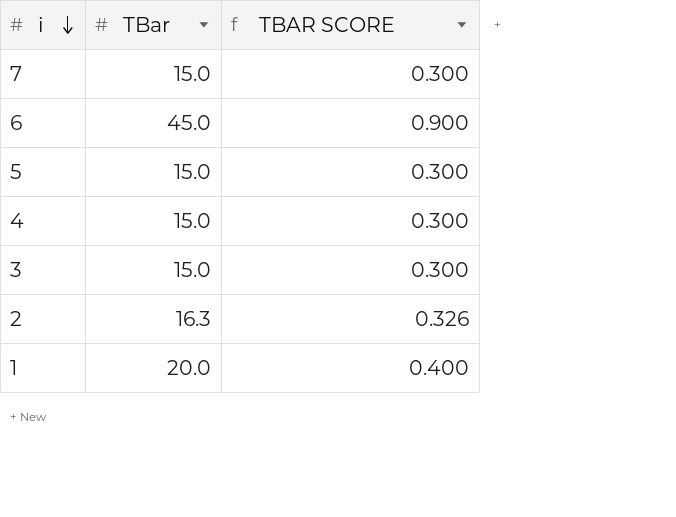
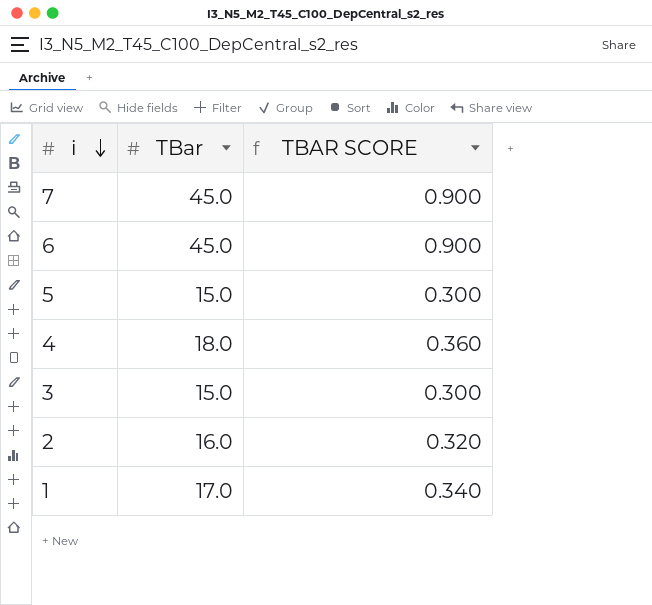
7 | TBar: 15.0 -> 45.0
7 | TBAR SCORE: 0.300 -> 0.900
4 | TBar: 15.0 -> 18.0
4 | TBAR SCORE: 0.300 -> 0.360
2 | TBar: 16.3 -> 16.0
2 | TBAR SCORE: 0.326 -> 0.320
1 | TBar: 20.0 -> 17.0
1 | TBAR SCORE: 0.400 -> 0.340

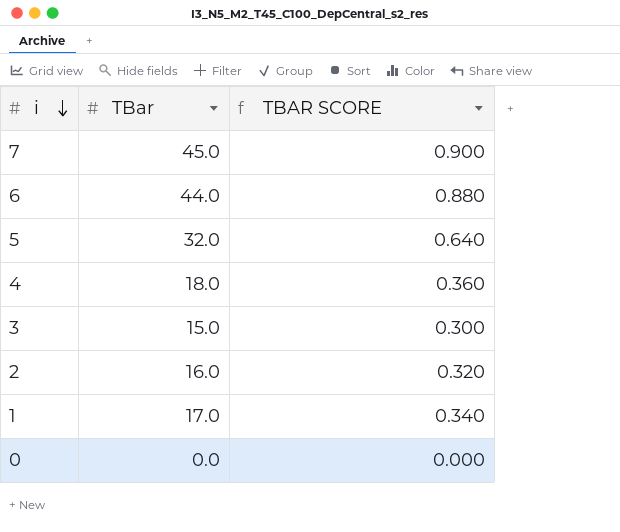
6 | TBar: 45.0 -> 44.0
6 | TBAR SCORE: 0.900 -> 0.880
5 | TBar: 15.0 -> 32.0
5 | TBAR SCORE: 0.300 -> 0.640
row 0: none -> 0.0 | 0.000

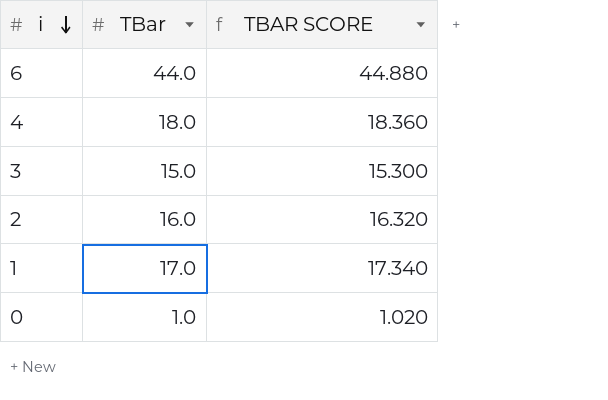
column TBAR SCORE | formula: [TBar] * 0.02 -> [TBar] * 1.02
row 7: 45.0 | 0.900 -> none
row 5: 32.0 | 0.640 -> none
0 | TBar: 0.0 -> 1.0

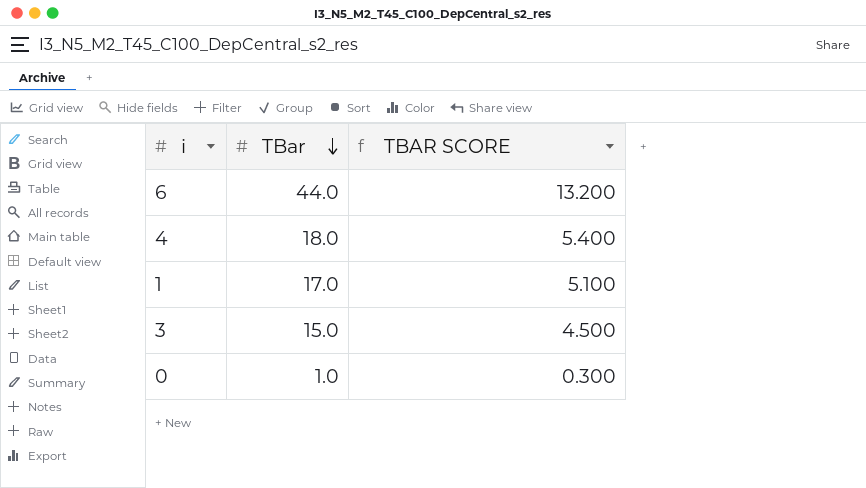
row order: i descending -> TBar descending
column TBAR SCORE | formula: [TBar] * 1.02 -> [TBar] * 0.3
row 2: 16.0 | 16.320 -> none

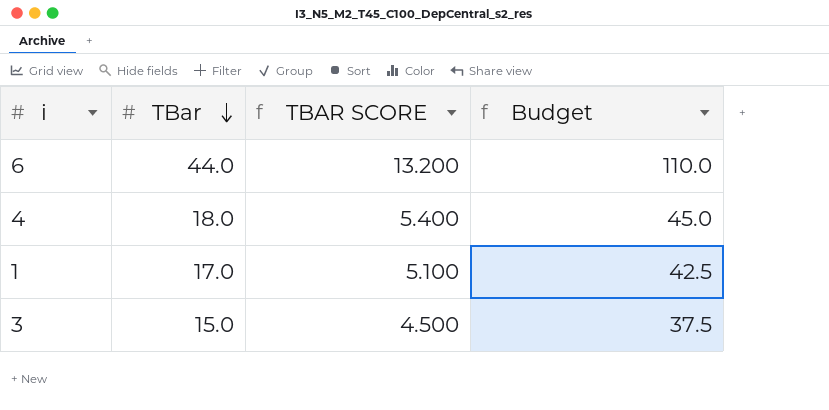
column Budget | formula: none -> [TBar] * 2.5
row 0: 1.0 | 0.300 -> none

